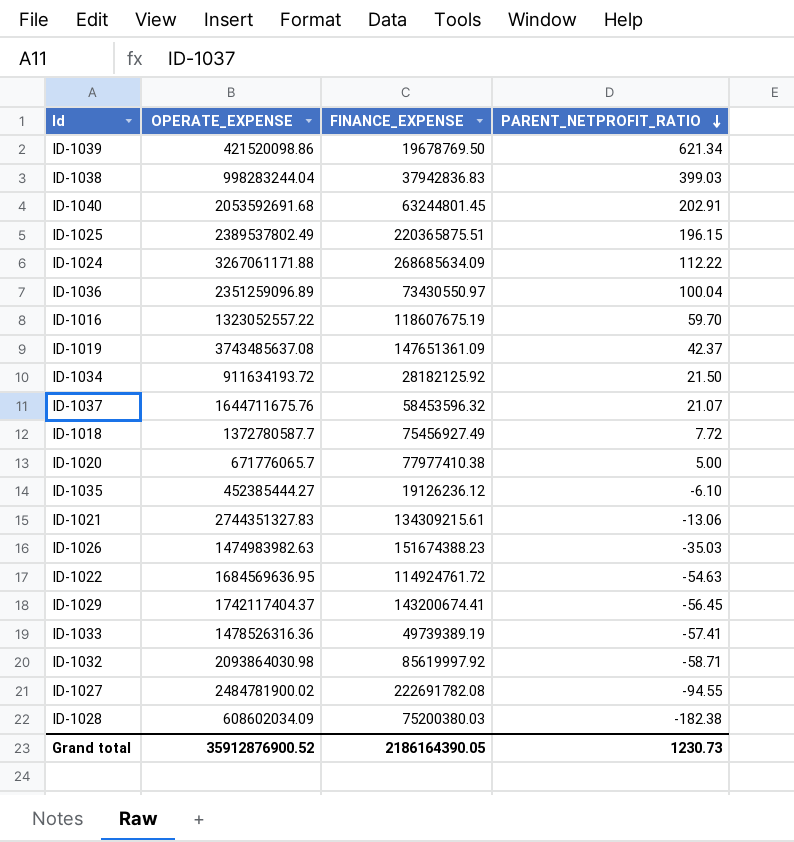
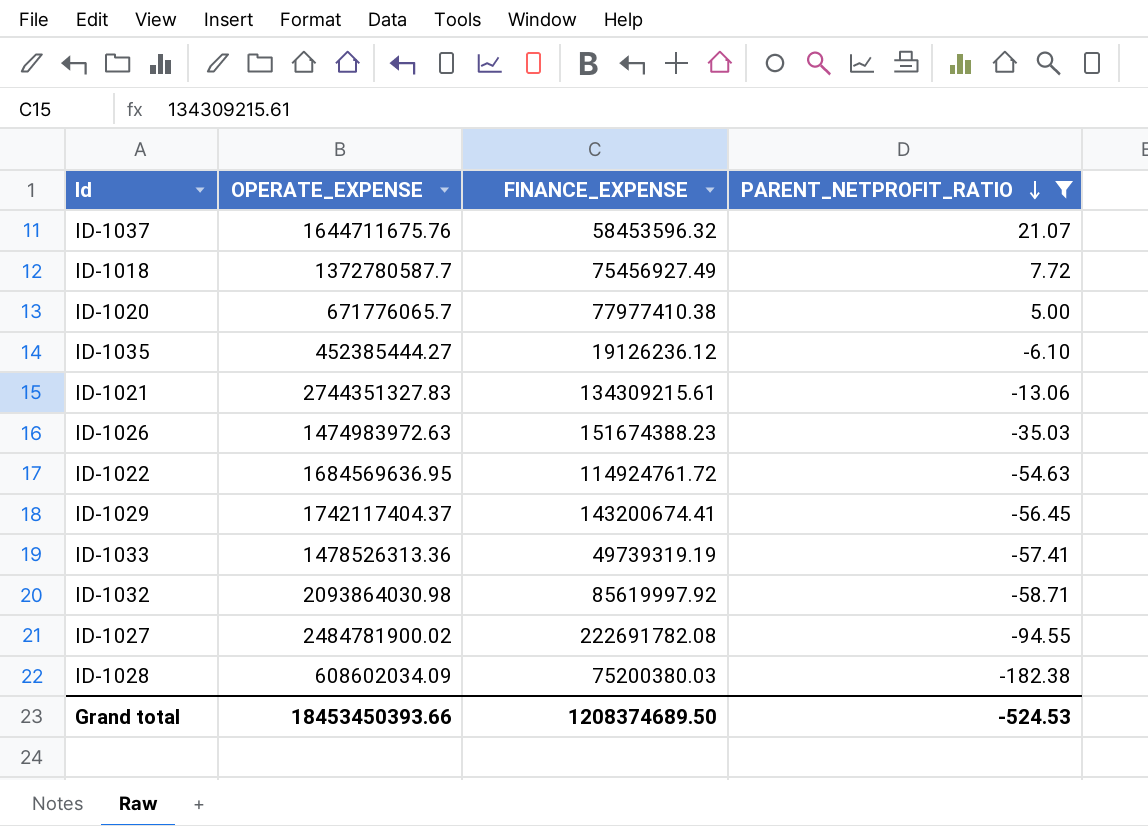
filter: none -> PARENT_NETPROFIT_RATIO <= 21.07
ID-1026 | OPERATE_EXPENSE: 1474983982.63 -> 1474983972.63
ID-1033 | OPERATE_EXPENSE: 1478526316.36 -> 1478526313.36
ID-1033 | FINANCE_EXPENSE: 49739389.19 -> 49739319.19
Grand total | OPERATE_EXPENSE: 35912876900.52 -> 18453450393.66
Grand total | FINANCE_EXPENSE: 2186164390.05 -> 1208374689.50
Grand total | PARENT_NETPROFIT_RATIO: 1230.73 -> -524.53

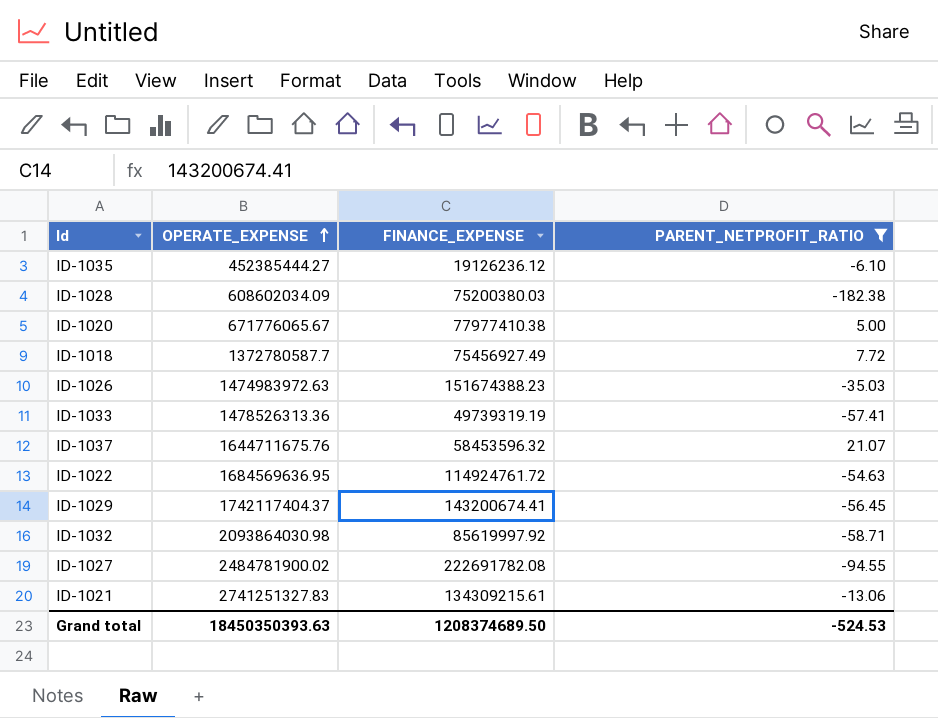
row order: PARENT_NETPROFIT_RATIO descending -> OPERATE_EXPENSE ascending
ID-1020 | OPERATE_EXPENSE: 671776065.7 -> 671776065.67
ID-1021 | OPERATE_EXPENSE: 2744351327.83 -> 2741251327.83
Grand total | OPERATE_EXPENSE: 18453450393.66 -> 18450350393.63

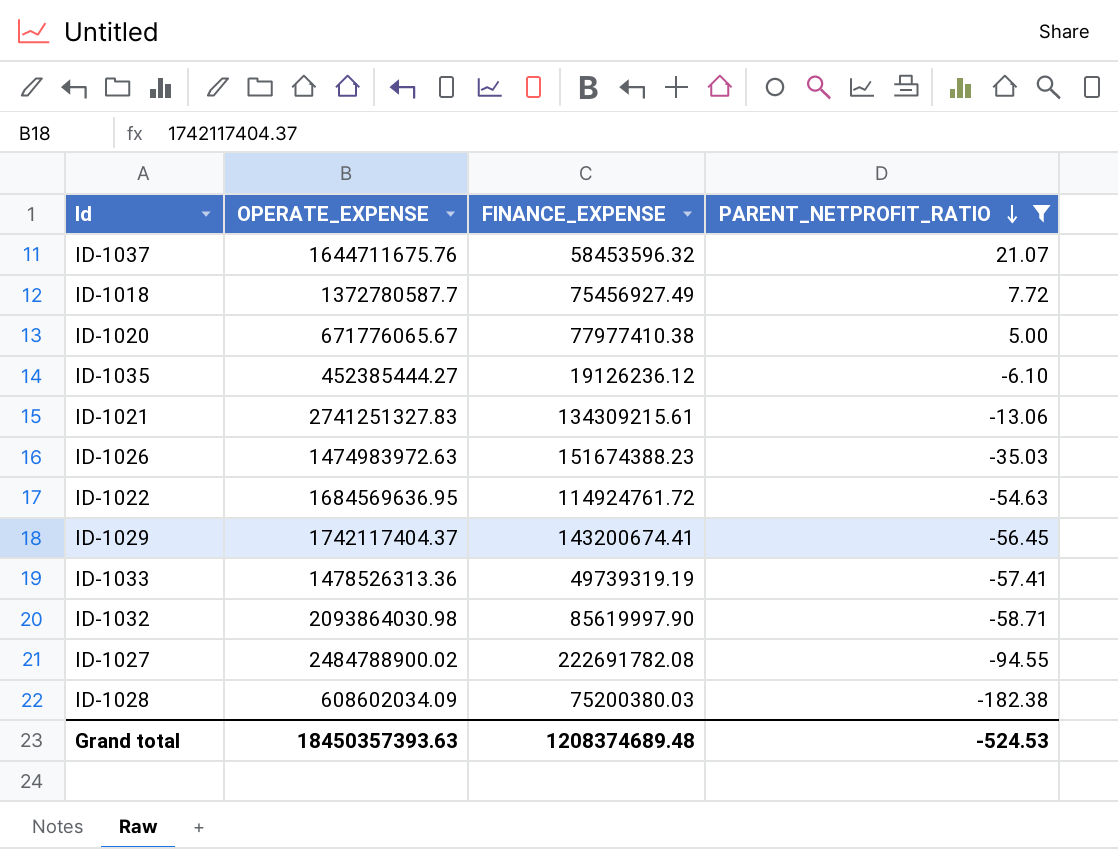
row order: OPERATE_EXPENSE ascending -> PARENT_NETPROFIT_RATIO descending
ID-1032 | FINANCE_EXPENSE: 85619997.92 -> 85619997.90
ID-1027 | OPERATE_EXPENSE: 2484781900.02 -> 2484788900.02
Grand total | OPERATE_EXPENSE: 18450350393.63 -> 18450357393.63
Grand total | FINANCE_EXPENSE: 1208374689.50 -> 1208374689.48

